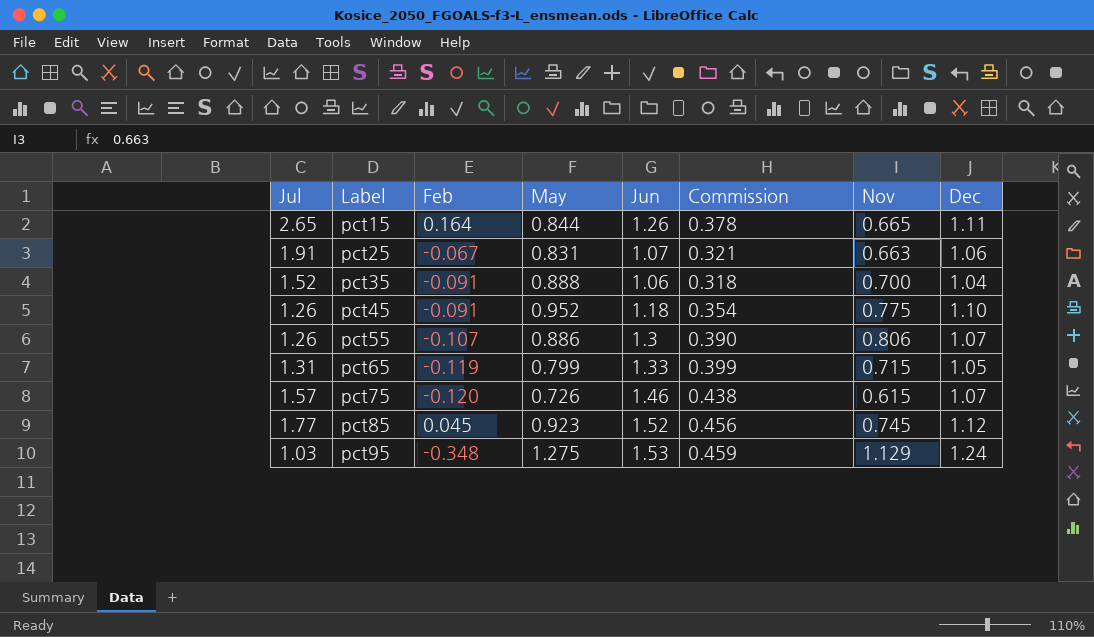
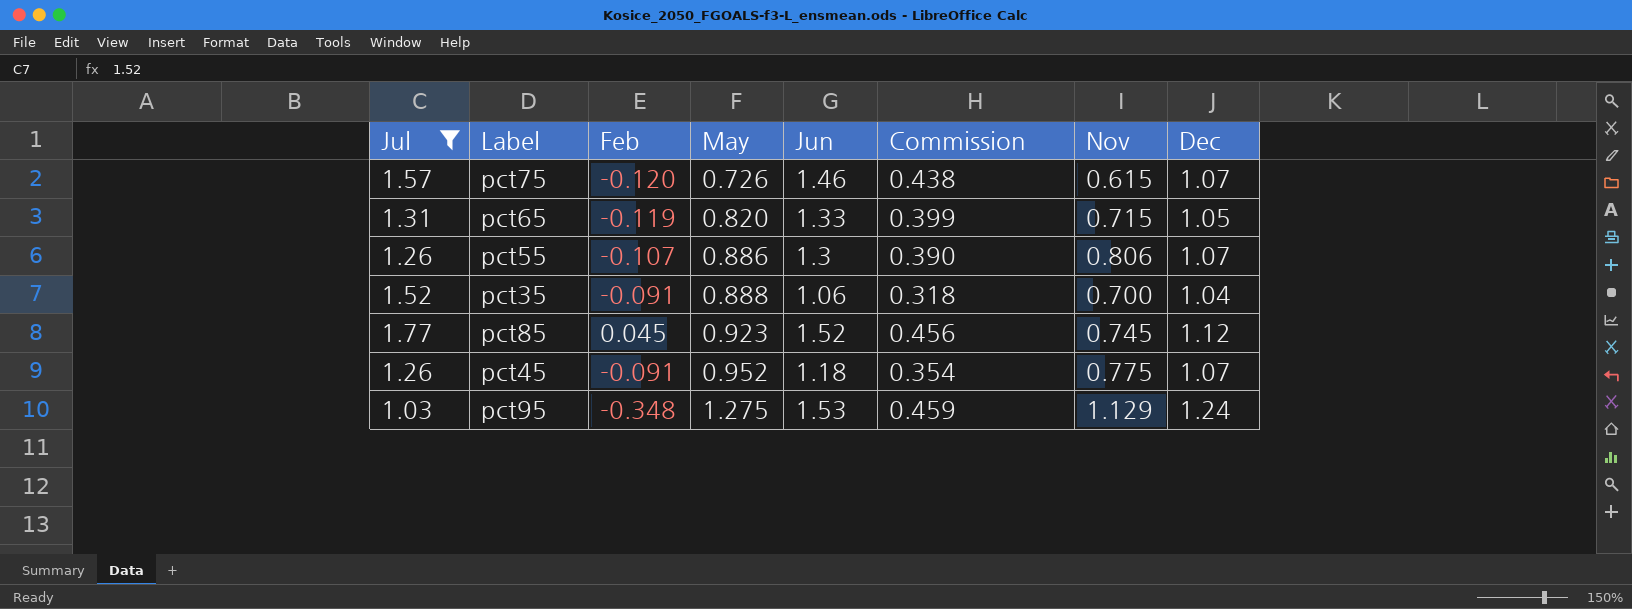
filter: none -> Jul <= 1.77
row order: Label ascending -> May ascending
pct65 | May: 0.799 -> 0.820
pct45 | Dec: 1.10 -> 1.07

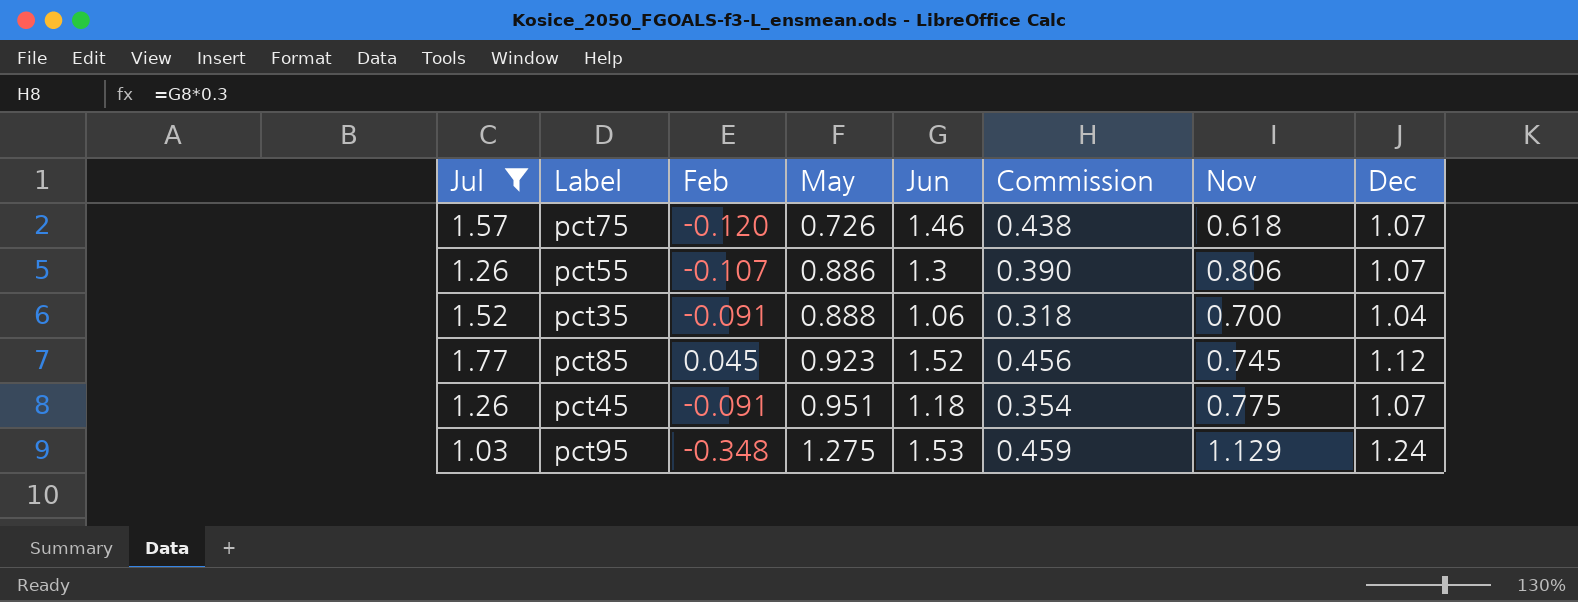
row pct65: 1.31 | -0.119 | 0.820 | 1.33 | 0.399 | 0.715 | 1.05 -> none
pct75 | Nov: 0.615 -> 0.618
pct45 | May: 0.952 -> 0.951

